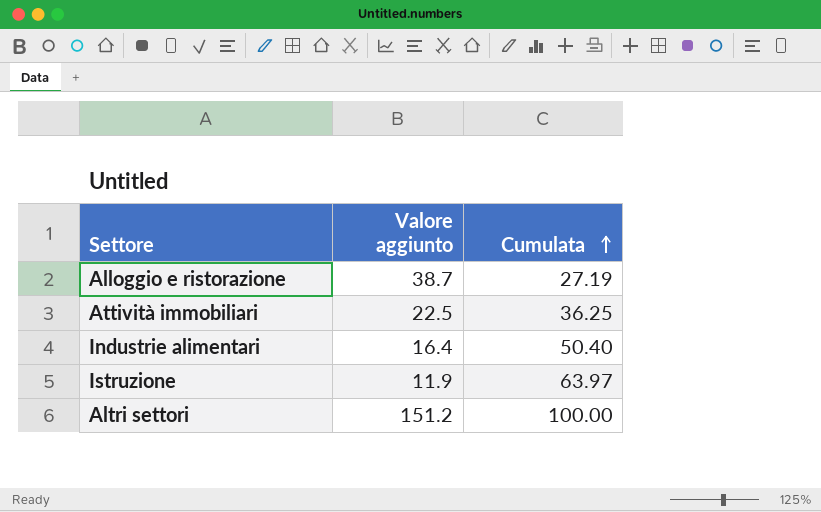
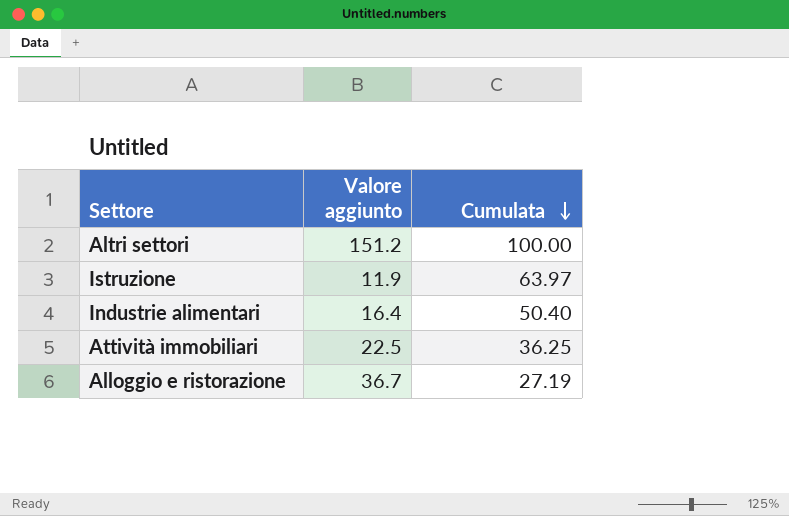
row order: Cumulata ascending -> Cumulata descending
Alloggio e ristorazione | Valore aggiunto: 38.7 -> 36.7

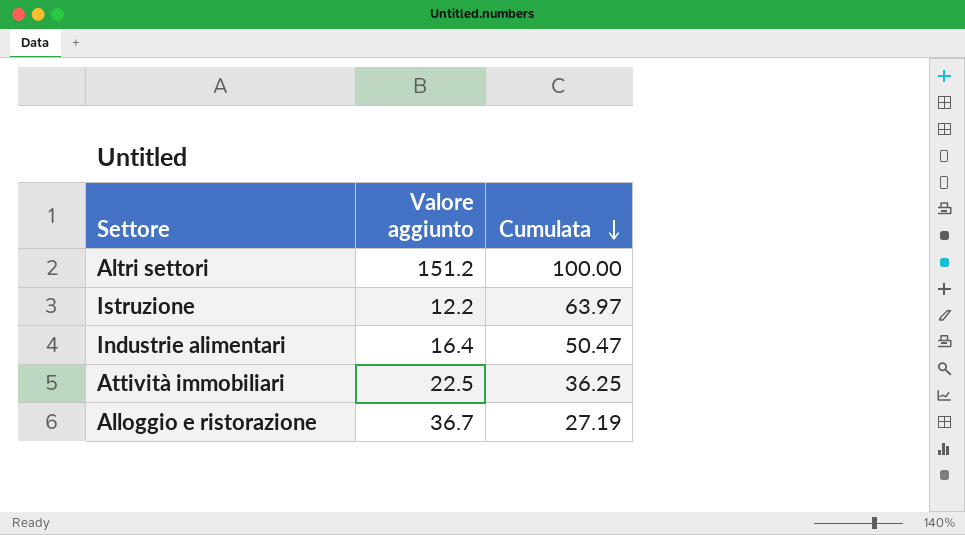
Istruzione | Valore aggiunto: 11.9 -> 12.2
Industrie alimentari | Cumulata: 50.40 -> 50.47

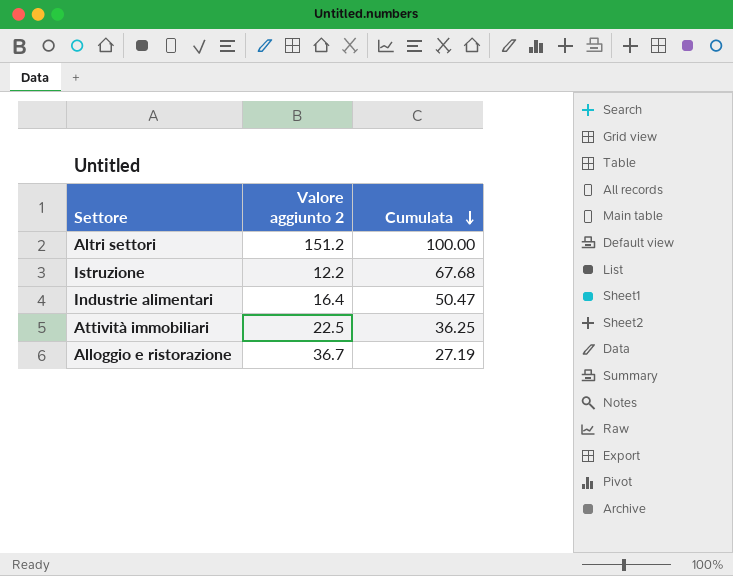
column name: Valore aggiunto -> Valore aggiunto 2
Istruzione | Cumulata: 63.97 -> 67.68

